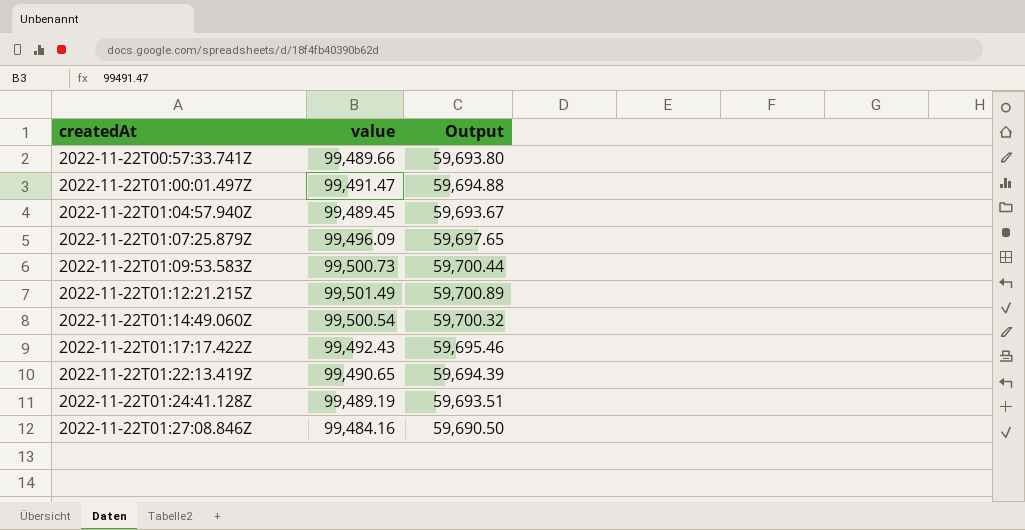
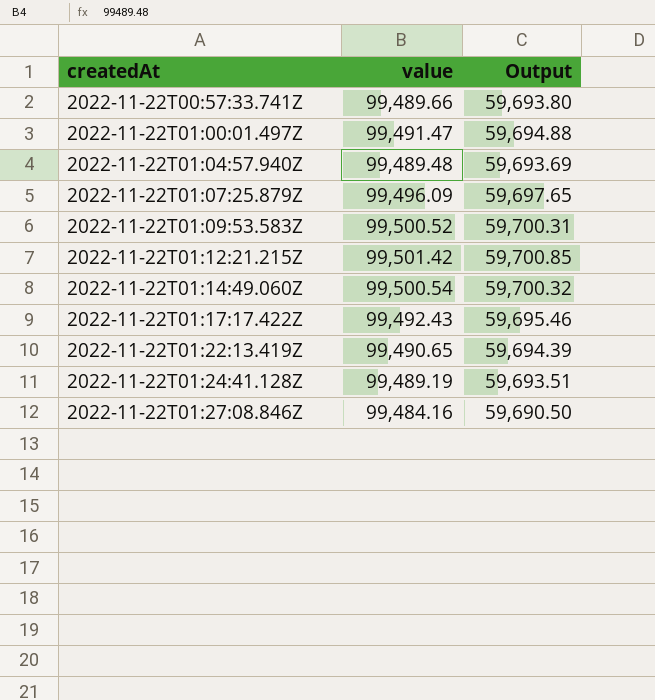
2022-11-22T01:04:57.940Z | value: 99,489.45 -> 99,489.48
2022-11-22T01:04:57.940Z | Output: 59,693.67 -> 59,693.69
2022-11-22T01:09:53.583Z | value: 99,500.73 -> 99,500.52
2022-11-22T01:09:53.583Z | Output: 59,700.44 -> 59,700.31
2022-11-22T01:12:21.215Z | value: 99,501.49 -> 99,501.42
2022-11-22T01:12:21.215Z | Output: 59,700.89 -> 59,700.85

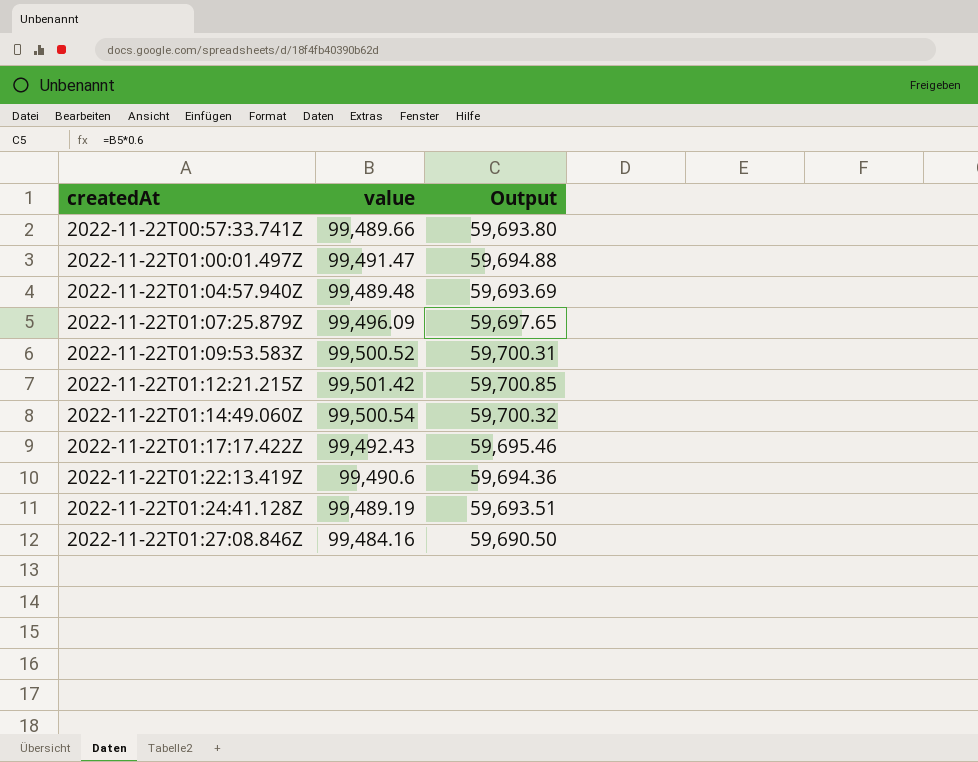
2022-11-22T01:22:13.419Z | value: 99,490.65 -> 99,490.6
2022-11-22T01:22:13.419Z | Output: 59,694.39 -> 59,694.36

